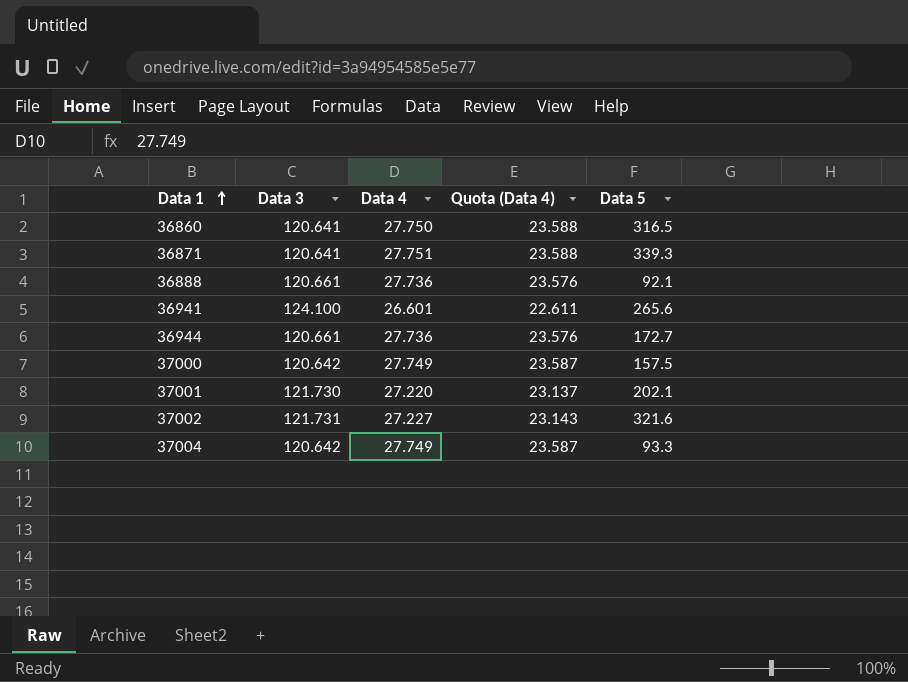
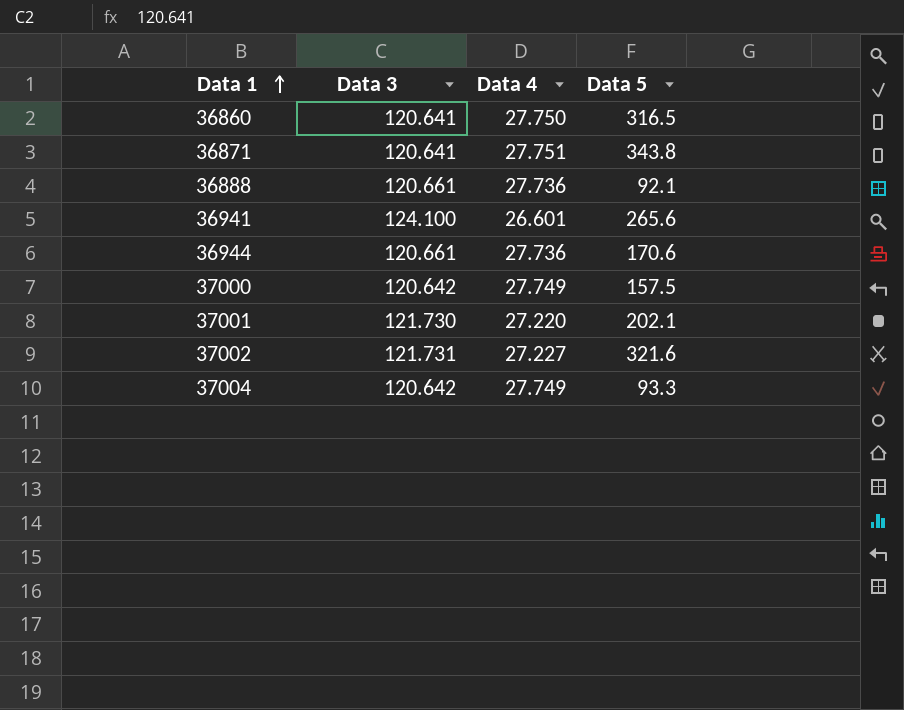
column Quota (Data 4) | formula: [Data 4] * 0.85 -> none
36871 | Data 5: 339.3 -> 343.8
36944 | Data 5: 172.7 -> 170.6

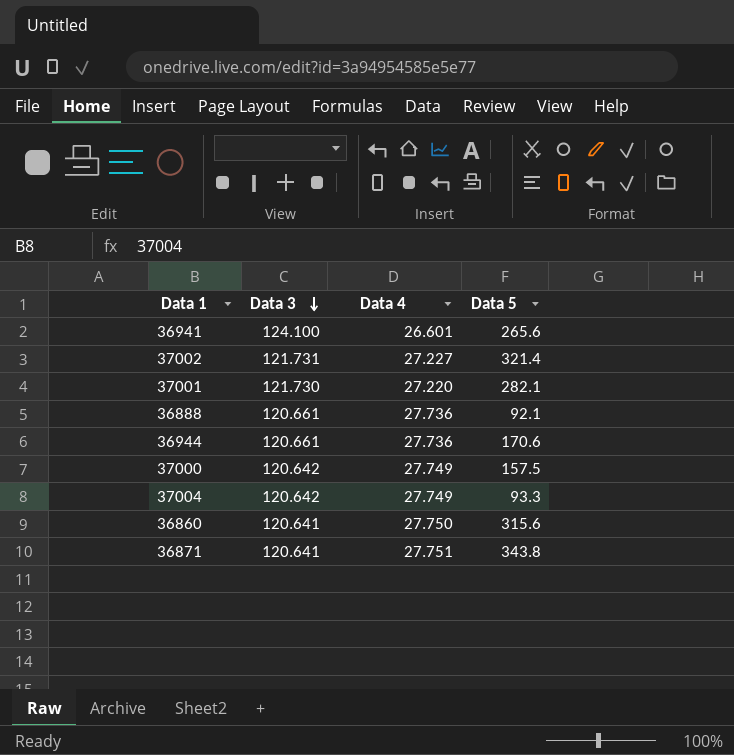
row order: Data 1 ascending -> Data 3 descending
37002 | Data 5: 321.6 -> 321.4
37001 | Data 5: 202.1 -> 282.1
36860 | Data 5: 316.5 -> 315.6

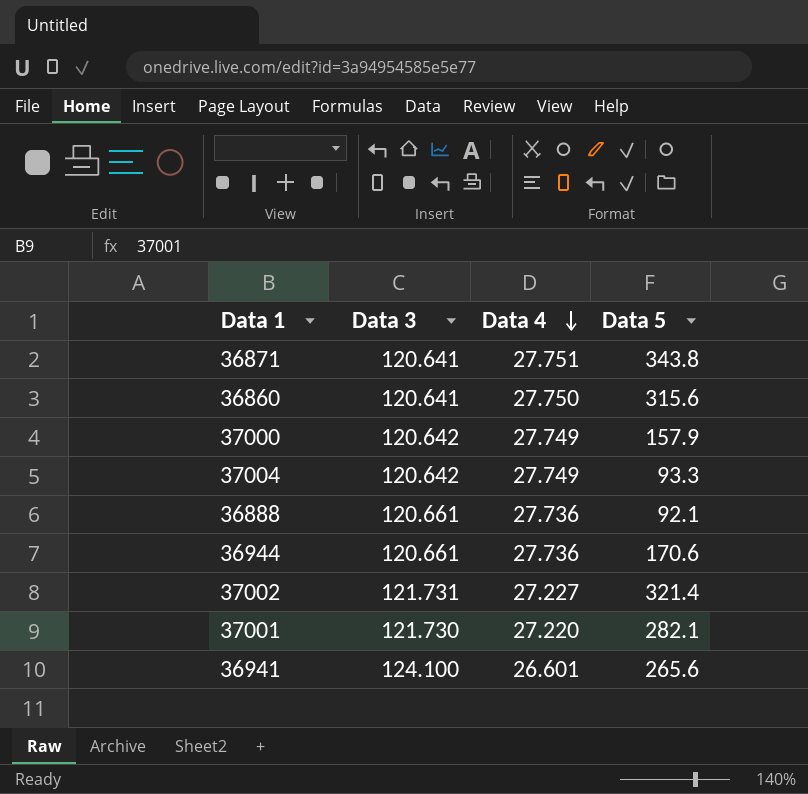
row order: Data 3 descending -> Data 4 descending
37000 | Data 5: 157.5 -> 157.9

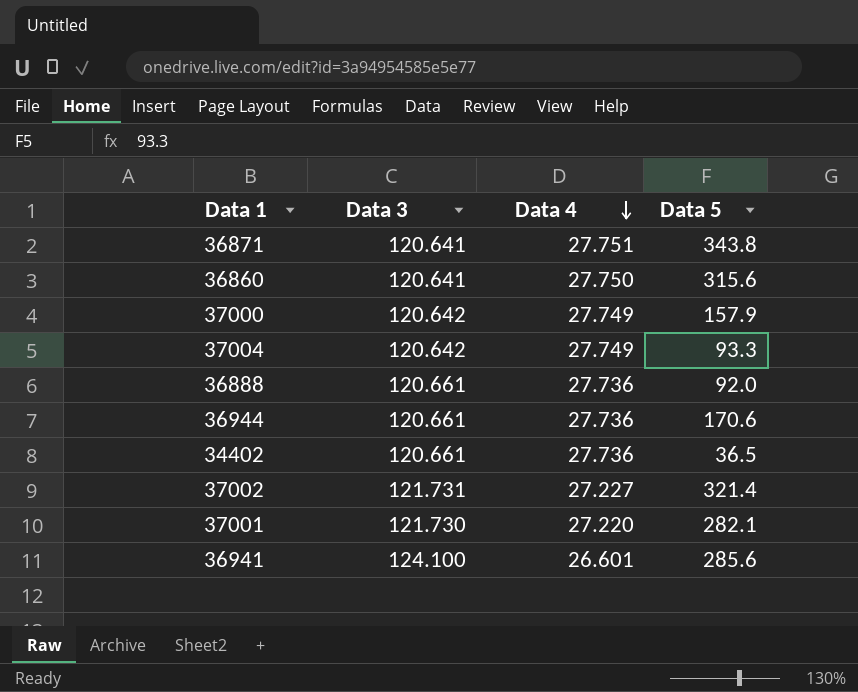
36888 | Data 5: 92.1 -> 92.0
row 34402: none -> 120.661 | 27.736 | 36.5
36941 | Data 5: 265.6 -> 285.6

